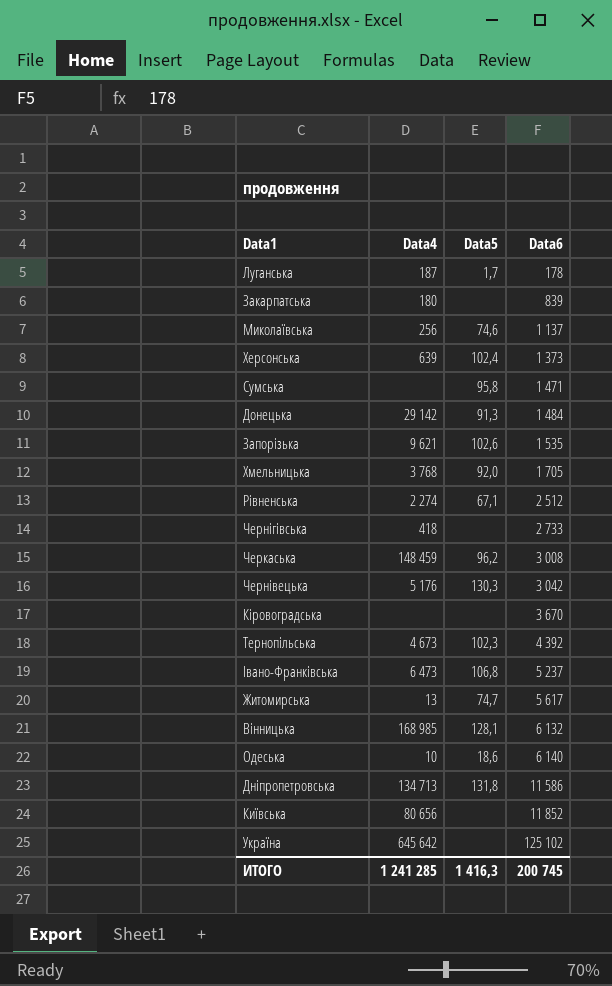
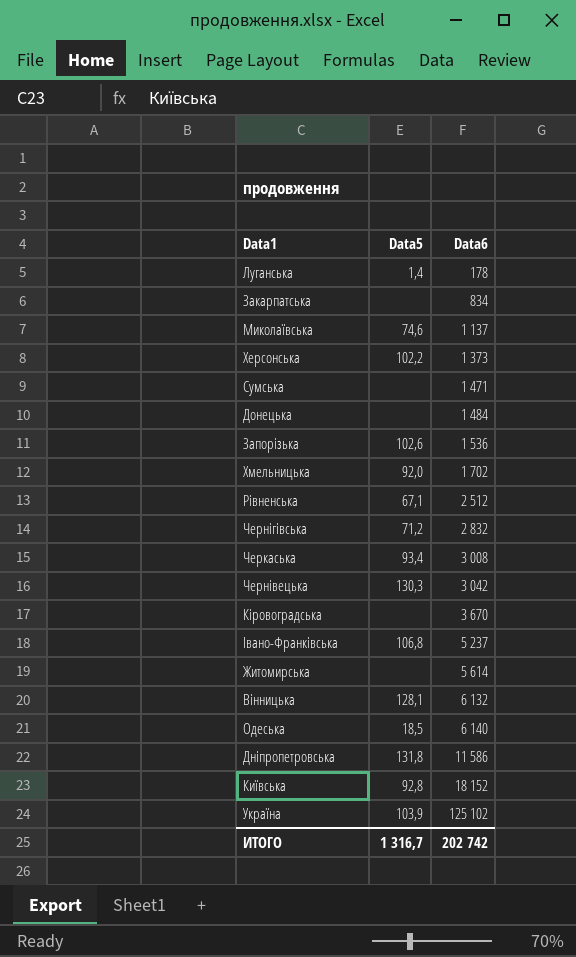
column Data4 | position: 2 -> none
row Тернопільська: 4 673 | 102,3 | 4 392 -> none
Луганська | Data5: 1,7 -> 1,4
Закарпатська | Data6: 839 -> 834
Херсонська | Data5: 102,4 -> 102,2
Сумська | Data5: 95,8 -> none
Донецька | Data5: 91,3 -> none
Запорізька | Data6: 1 535 -> 1 536
Хмельницька | Data6: 1 705 -> 1 702
Чернігівська | Data5: none -> 71,2
Чернігівська | Data6: 2 733 -> 2 832
Черкаська | Data5: 96,2 -> 93,4
Житомирська | Data5: 74,7 -> none
Житомирська | Data6: 5 617 -> 5 614
Одеська | Data5: 18,6 -> 18,5
Київська | Data5: none -> 92,8
Київська | Data6: 11 852 -> 18 152
Україна | Data5: none -> 103,9
ИТОГО | Data5: 1 416,3 -> 1 316,7
ИТОГО | Data6: 200 745 -> 202 742

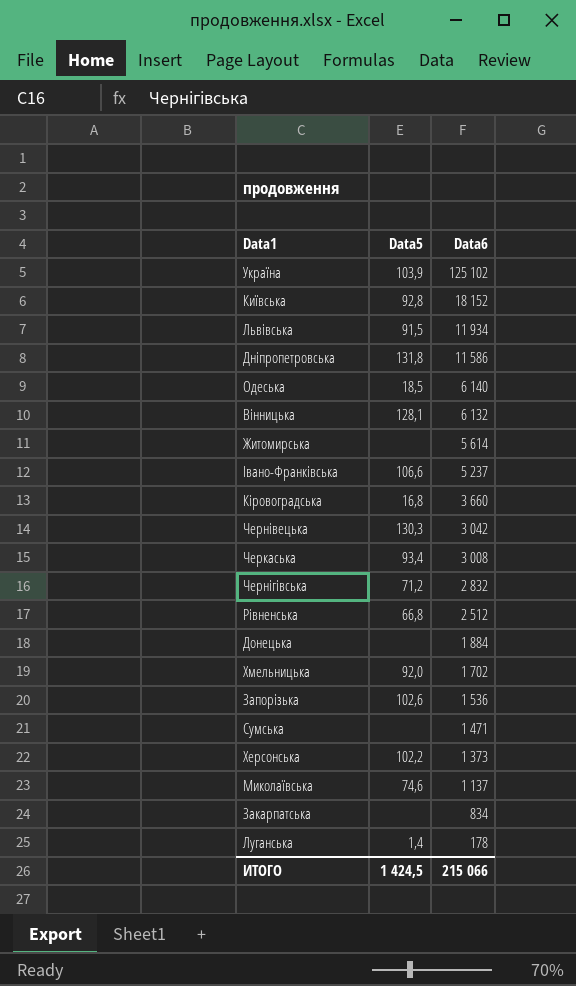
row order: Data6 ascending -> Data6 descending
row Львівська: none -> 91,5 | 11 934
Iвано-Франківська | Data5: 106,8 -> 106,6
Кіровоградська | Data5: none -> 16,8
Кіровоградська | Data6: 3 670 -> 3 660
Рівненська | Data5: 67,1 -> 66,8
Донецька | Data6: 1 484 -> 1 884
ИТОГО | Data5: 1 316,7 -> 1 424,5
ИТОГО | Data6: 202 742 -> 215 066

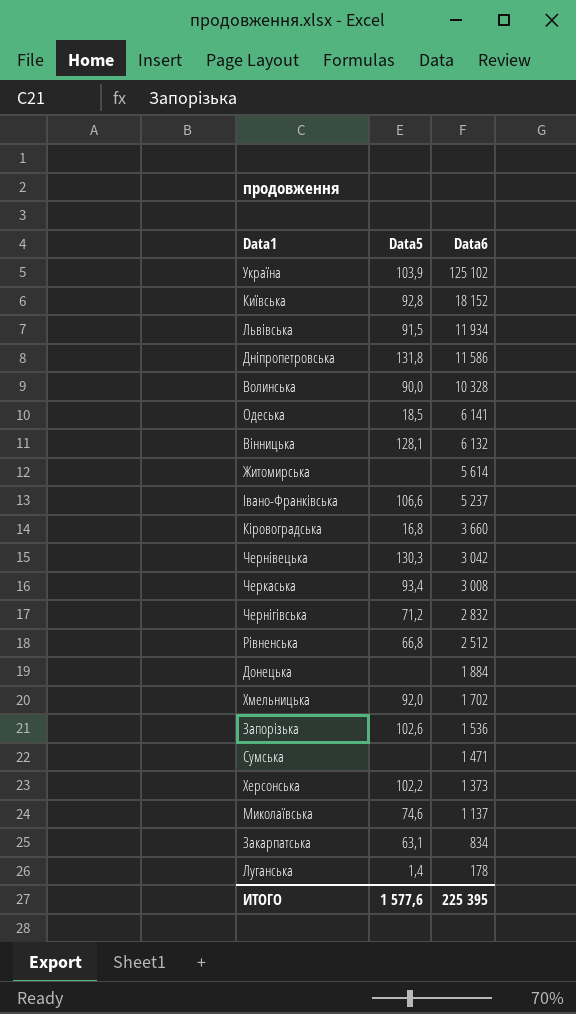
row Волинська: none -> 90,0 | 10 328
Одеська | Data6: 6 140 -> 6 141
Закарпатська | Data5: none -> 63,1
ИТОГО | Data5: 1 424,5 -> 1 577,6
ИТОГО | Data6: 215 066 -> 225 395

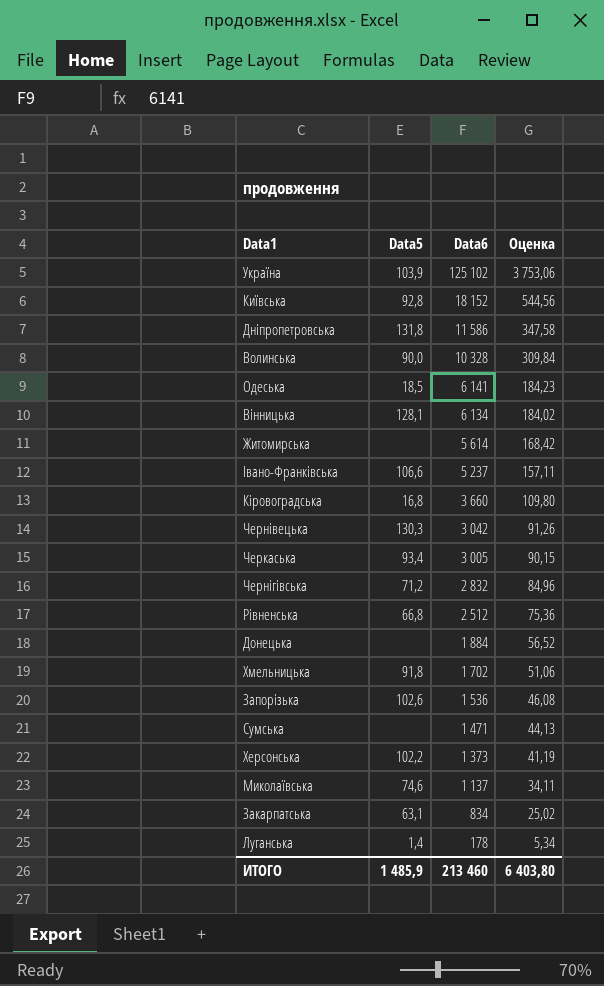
column Оценка | formula: none -> [Data6] * 0,03
row Львівська: 91,5 | 11 934 -> none
Вінницька | Data6: 6 132 -> 6 134
Черкаська | Data6: 3 008 -> 3 005
Хмельницька | Data5: 92,0 -> 91,8
ИТОГО | Data5: 1 577,6 -> 1 485,9
ИТОГО | Data6: 225 395 -> 213 460

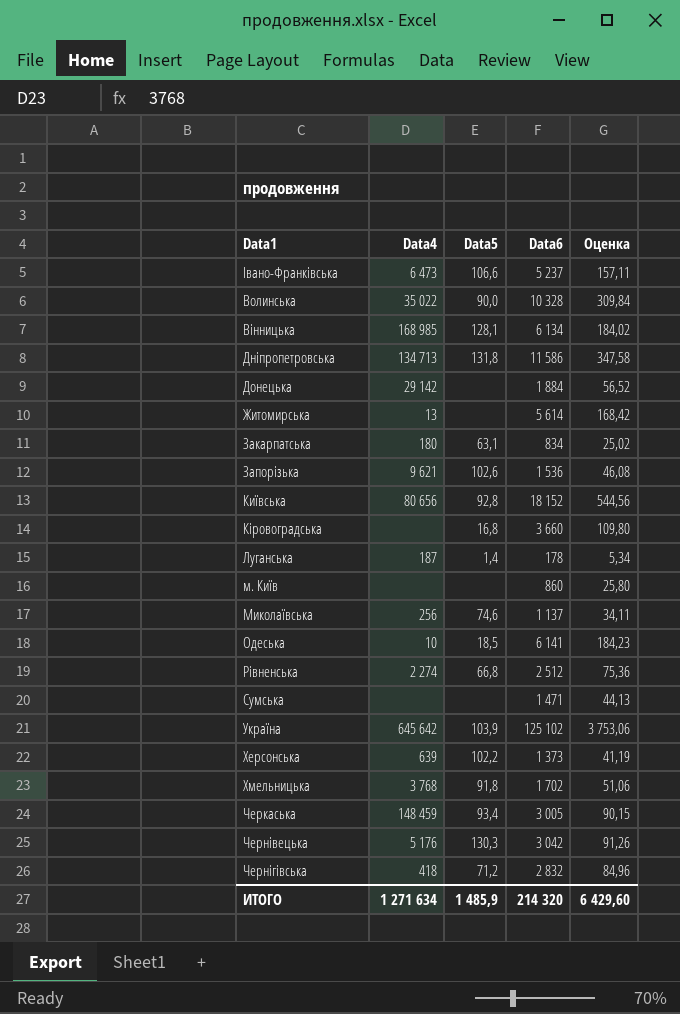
row order: Data6 descending -> Data1 ascending
column Data4 | position: none -> 2
row м. Київ: none -> none | none | 860 | 25,80
ИТОГО | Data6: 213 460 -> 214 320
ИТОГО | Оценка: 6 403,80 -> 6 429,60

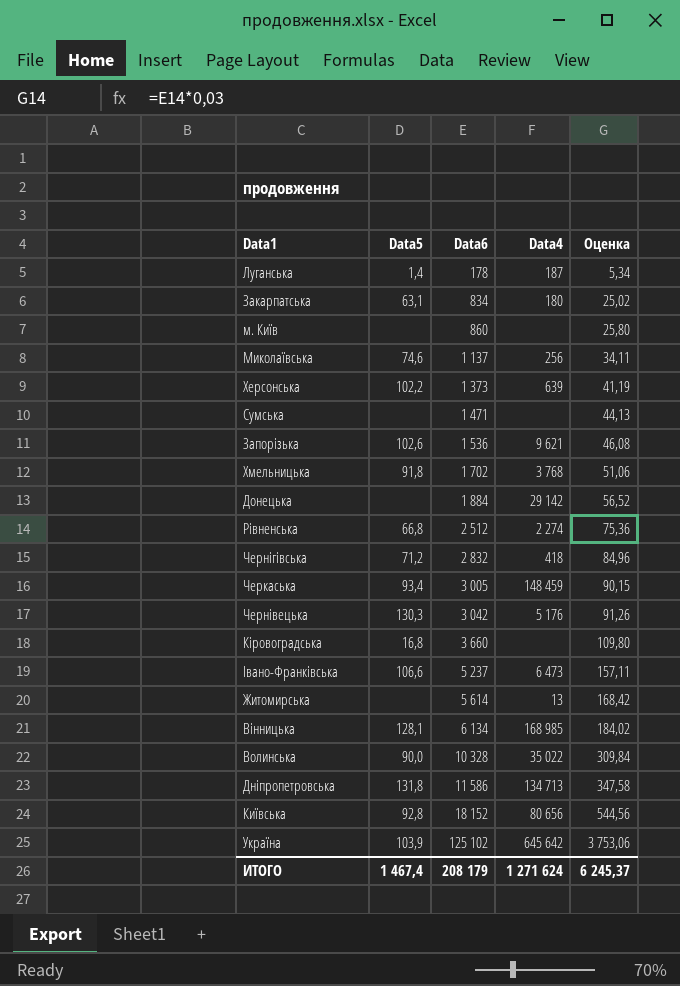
row order: Data1 ascending -> Data6 ascending
column Data4 | position: 2 -> 4
row Одеська: 10 | 18,5 | 6 141 | 184,23 -> none
ИТОГО | Data5: 1 485,9 -> 1 467,4
ИТОГО | Data6: 214 320 -> 208 179
ИТОГО | Data4: 1 271 634 -> 1 271 624
ИТОГО | Оценка: 6 429,60 -> 6 245,37

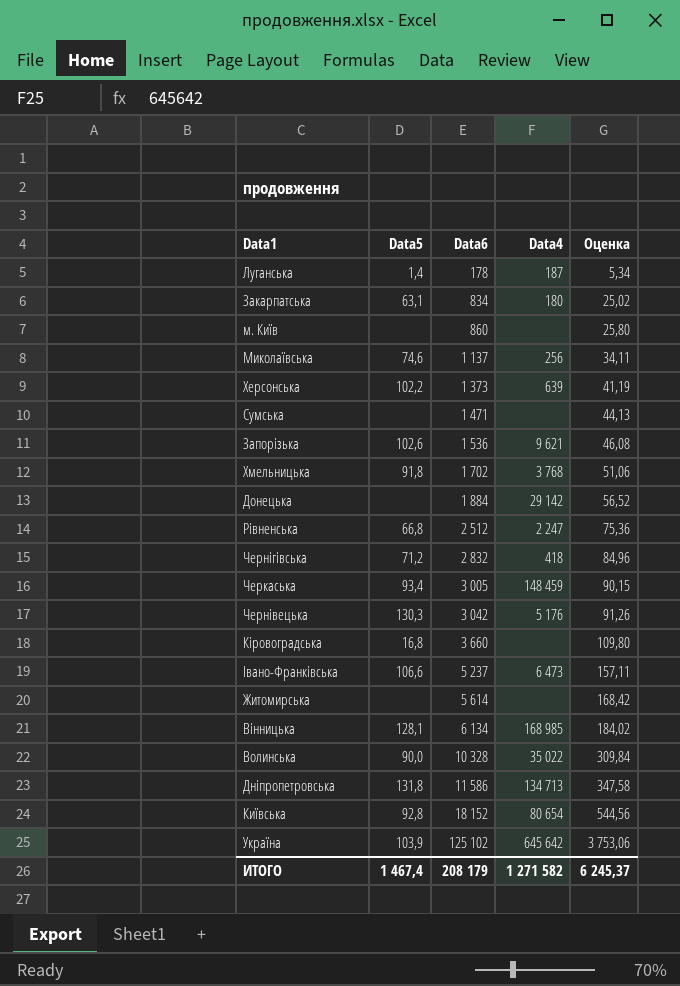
Рівненська | Data4: 2 274 -> 2 247
Житомирська | Data4: 13 -> none
Київська | Data4: 80 656 -> 80 654
ИТОГО | Data4: 1 271 624 -> 1 271 582

